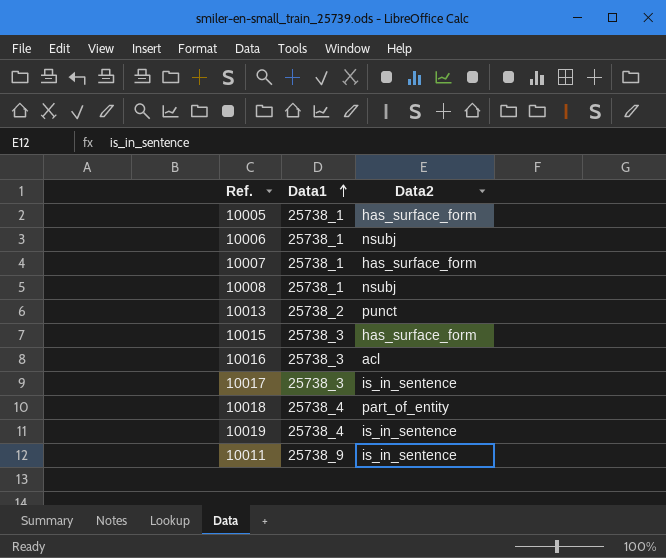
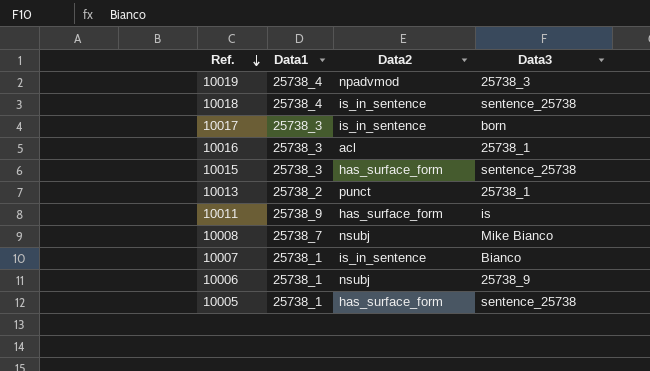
row order: Data1 ascending -> Ref. descending
column Data3 | position: none -> 4
10019 | Data2: is_in_sentence -> npadvmod
10018 | Data2: part_of_entity -> is_in_sentence
10011 | Data2: is_in_sentence -> has_surface_form
10008 | Data1: 25738_1 -> 25738_7
10007 | Data2: has_surface_form -> is_in_sentence

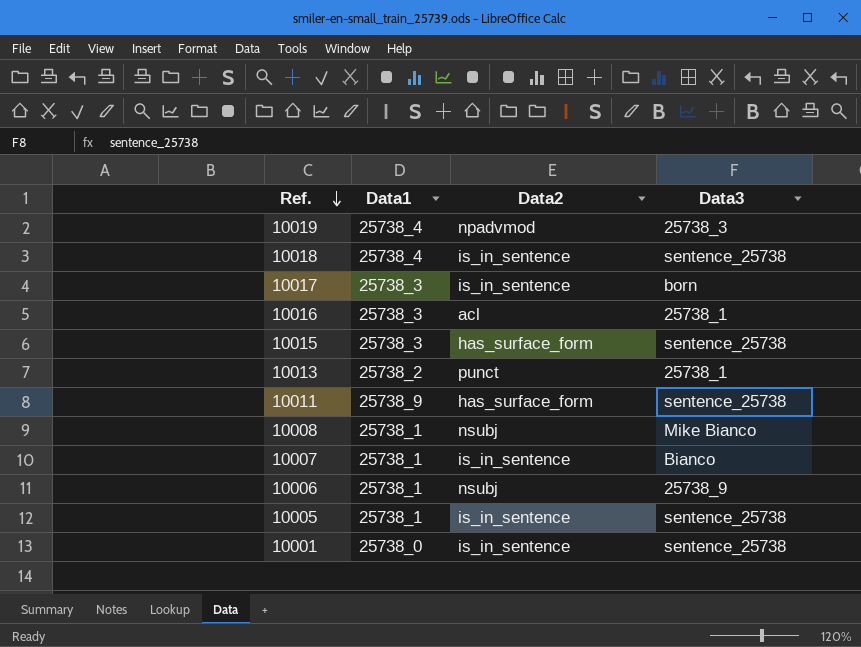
10011 | Data3: is -> sentence_25738
10008 | Data1: 25738_7 -> 25738_1
10005 | Data2: has_surface_form -> is_in_sentence
row 10001: none -> 25738_0 | is_in_sentence | sentence_25738

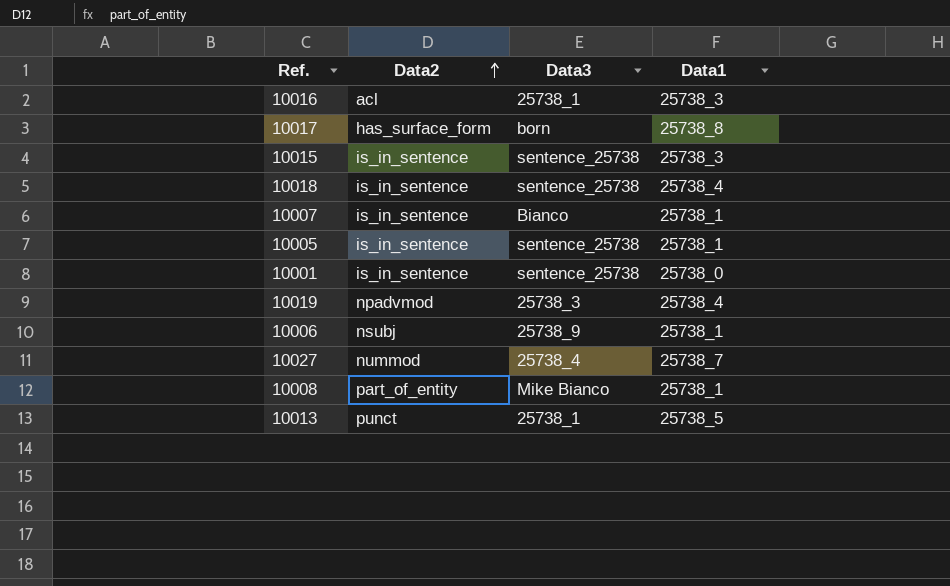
row order: Ref. descending -> Data2 ascending
column Data1 | position: 2 -> 4
row 10011: 25738_9 | has_surface_form | sentence_25738 -> none
10017 | Data2: is_in_sentence -> has_surface_form
10017 | Data1: 25738_3 -> 25738_8
10015 | Data2: has_surface_form -> is_in_sentence
row 10027: none -> nummod | 25738_4 | 25738_7
10008 | Data2: nsubj -> part_of_entity
10013 | Data1: 25738_2 -> 25738_5

